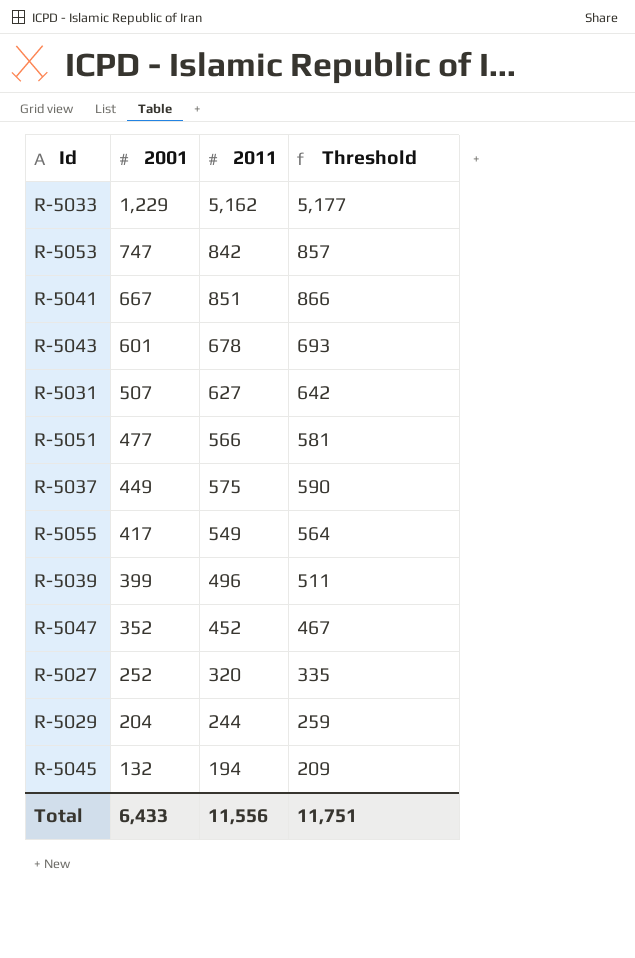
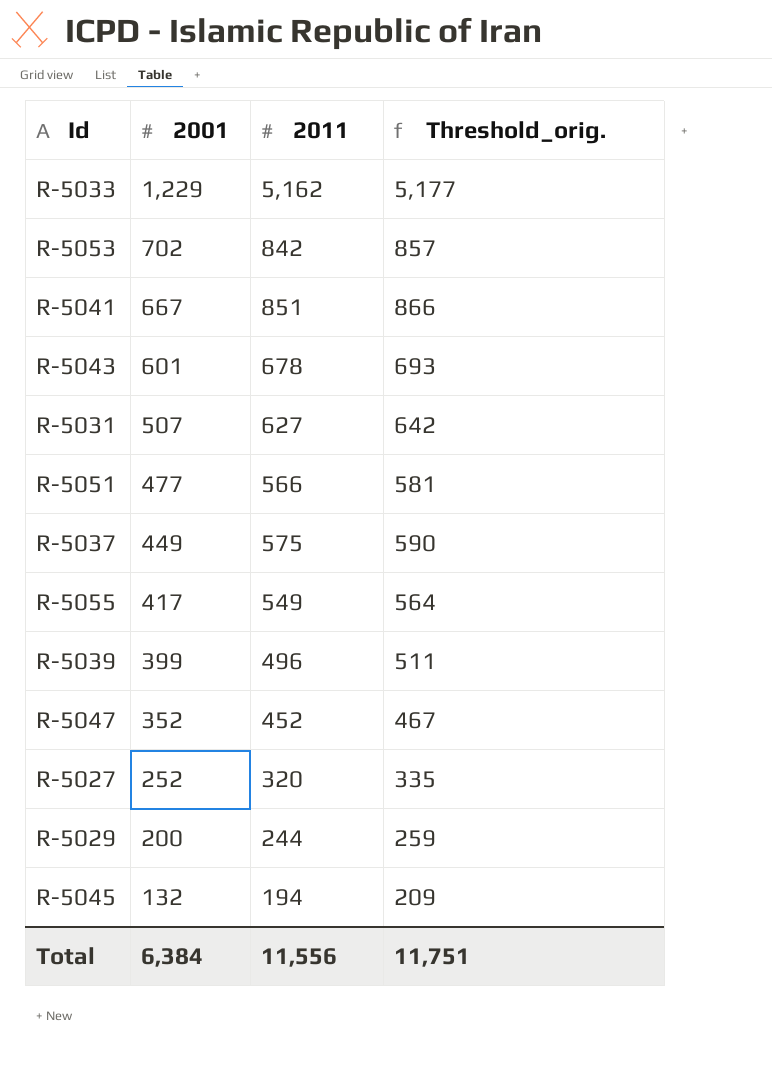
column name: Threshold -> Threshold_orig.
R-5053 | 2001: 747 -> 702
R-5029 | 2001: 204 -> 200
Total | 2001: 6,433 -> 6,384

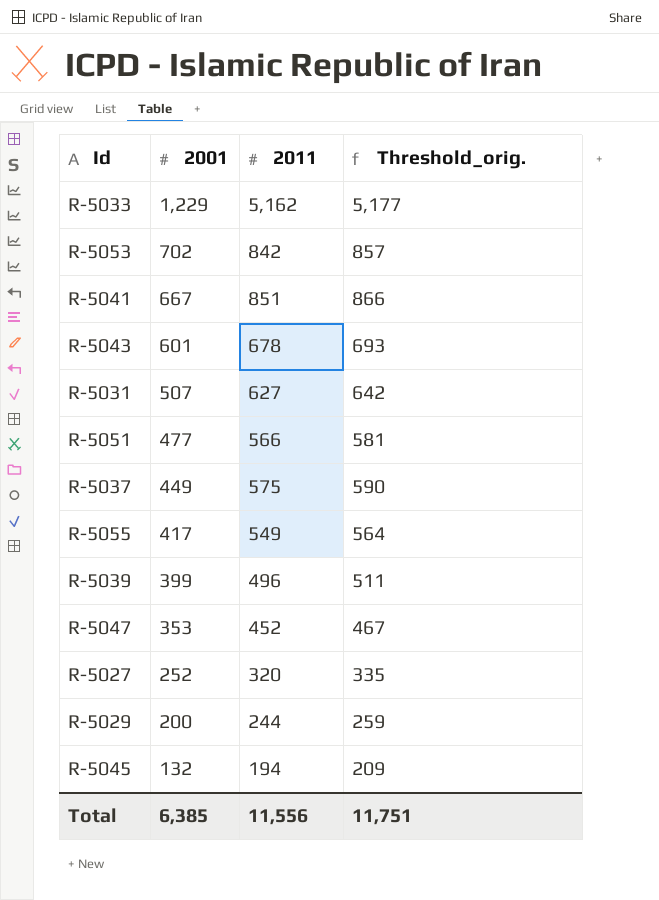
R-5047 | 2001: 352 -> 353
Total | 2001: 6,384 -> 6,385

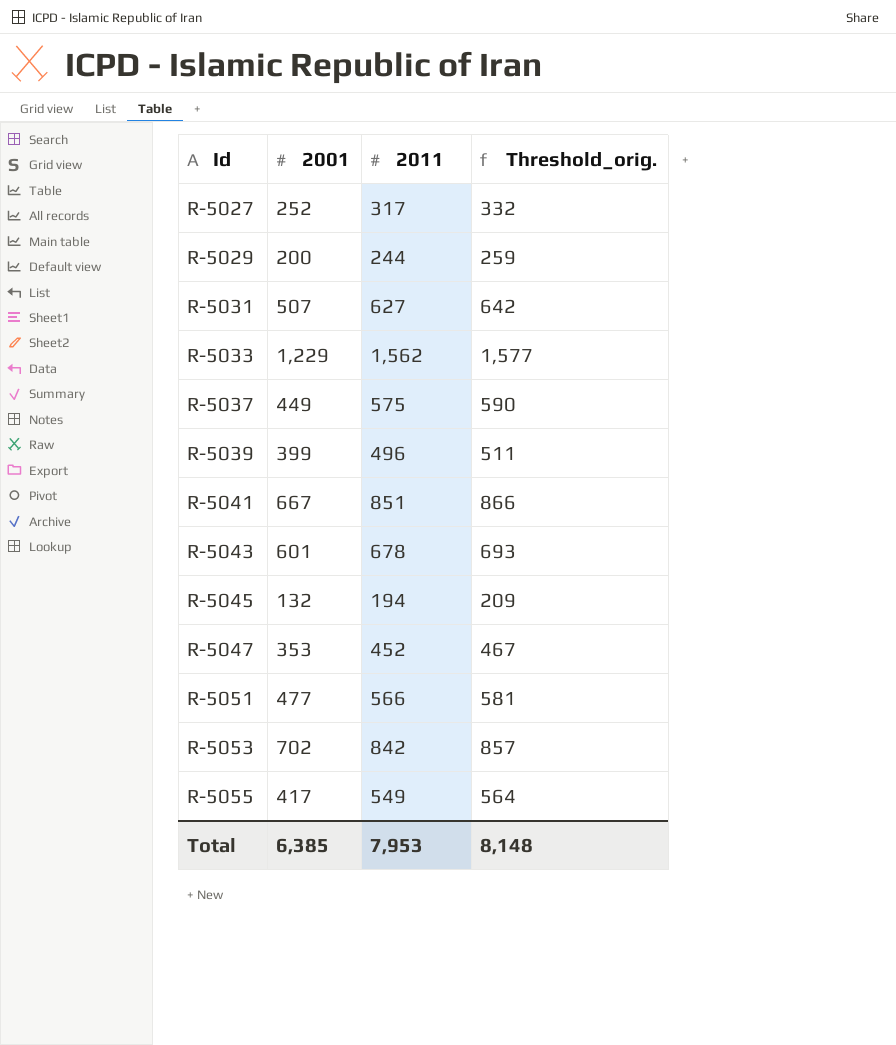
row order: 2001 descending -> Id ascending
R-5027 | 2011: 320 -> 317
R-5027 | Threshold_orig.: 335 -> 332
R-5033 | 2011: 5,162 -> 1,562
R-5033 | Threshold_orig.: 5,177 -> 1,577
Total | 2011: 11,556 -> 7,953
Total | Threshold_orig.: 11,751 -> 8,148

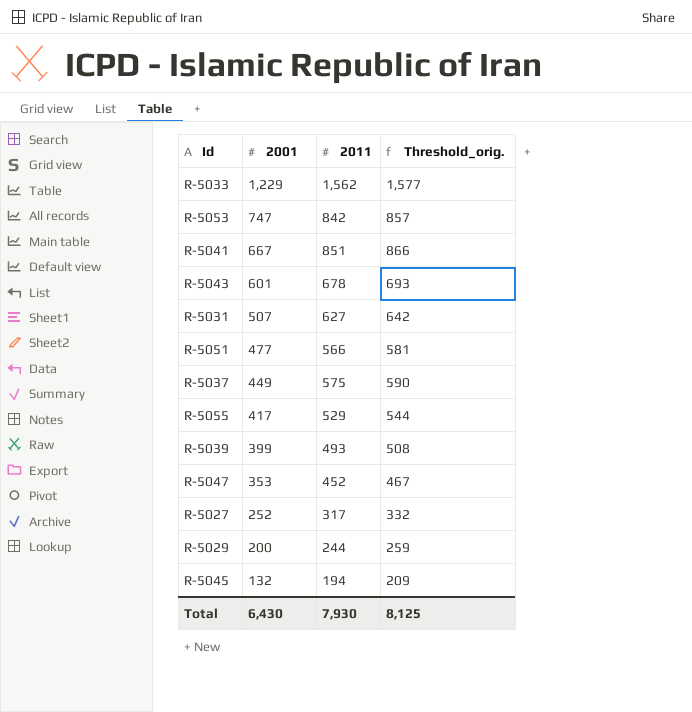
row order: Id ascending -> 2001 descending
R-5053 | 2001: 702 -> 747
R-5055 | 2011: 549 -> 529
R-5055 | Threshold_orig.: 564 -> 544
R-5039 | 2011: 496 -> 493
R-5039 | Threshold_orig.: 511 -> 508
Total | 2001: 6,385 -> 6,430
Total | 2011: 7,953 -> 7,930
Total | Threshold_orig.: 8,148 -> 8,125

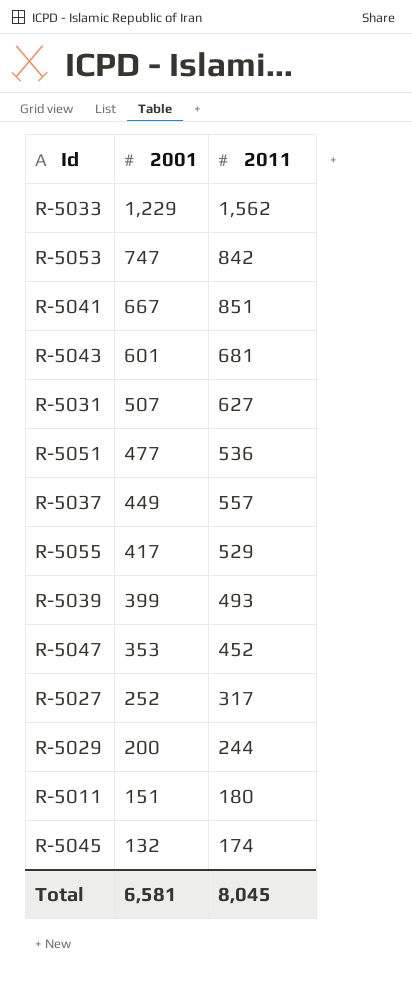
column Threshold_orig. | formula: [2011] + 15 -> none
R-5043 | 2011: 678 -> 681
R-5051 | 2011: 566 -> 536
R-5037 | 2011: 575 -> 557
row R-5011: none -> 151 | 180
R-5045 | 2011: 194 -> 174
Total | 2001: 6,430 -> 6,581
Total | 2011: 7,930 -> 8,045

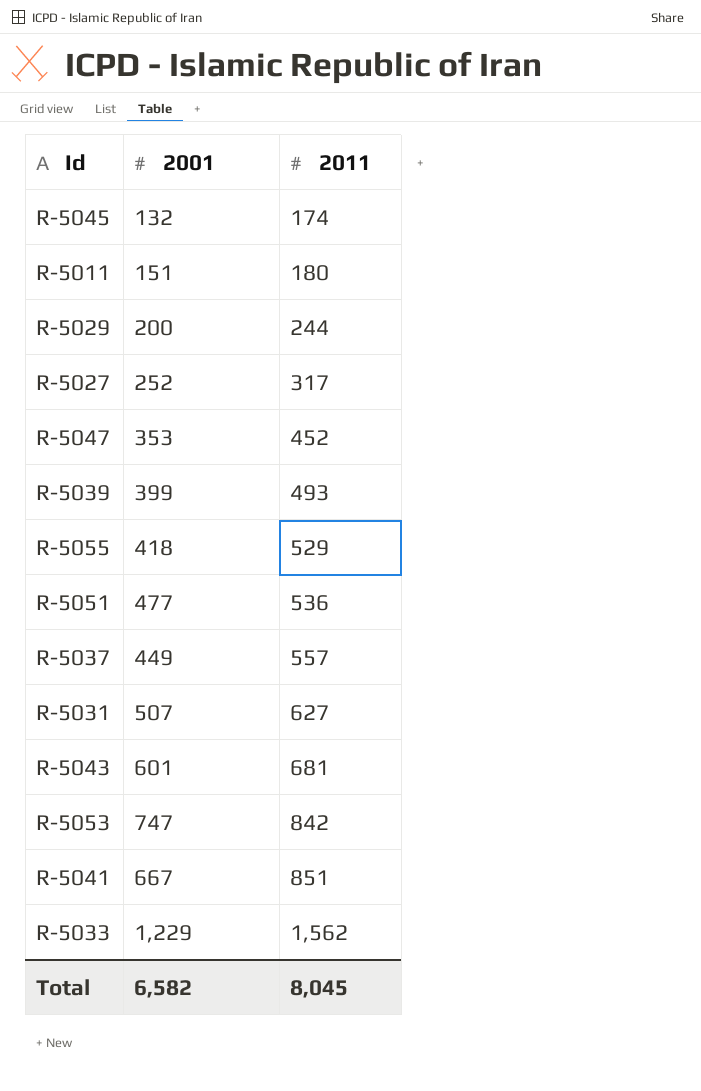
row order: 2001 descending -> 2011 ascending
R-5055 | 2001: 417 -> 418
Total | 2001: 6,581 -> 6,582

